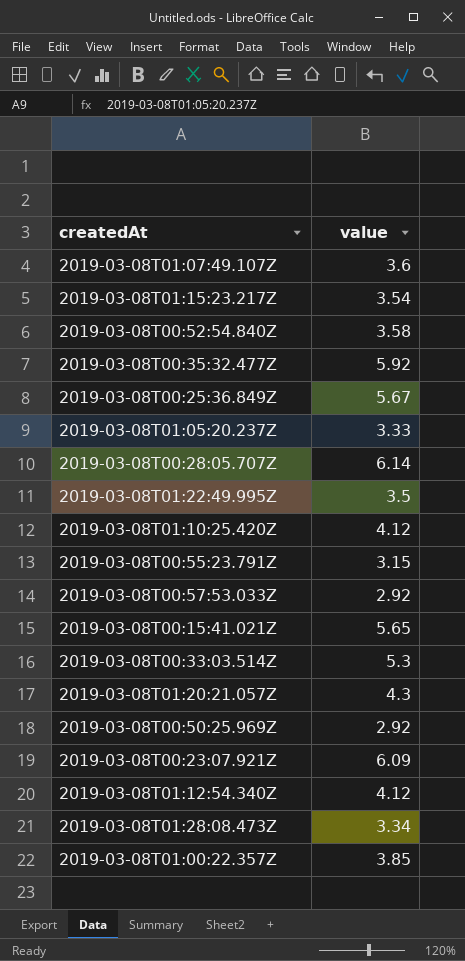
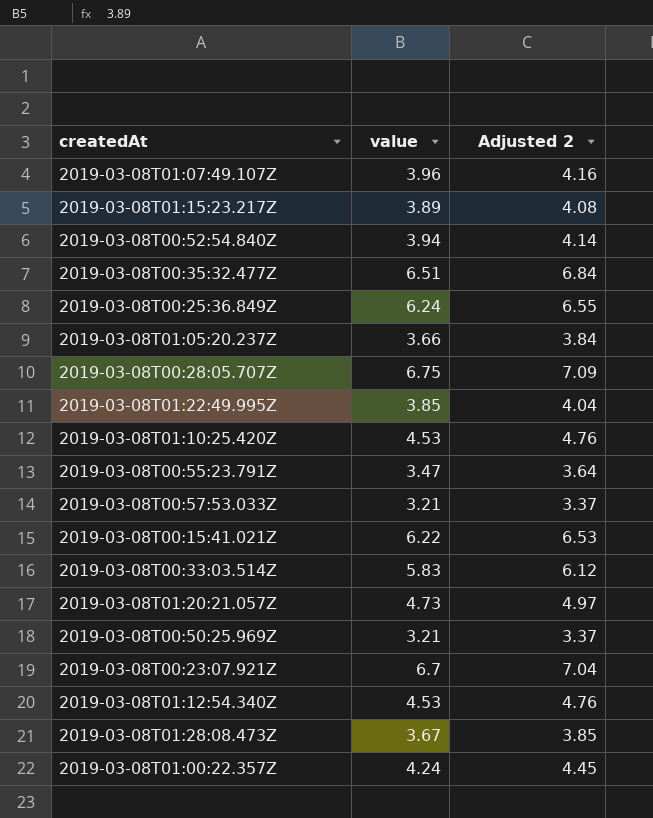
column Adjusted 2 | formula: none -> [value] * 1.05
2019-03-08T01:07:49.107Z | value: 3.6 -> 3.96
2019-03-08T01:15:23.217Z | value: 3.54 -> 3.89
2019-03-08T00:52:54.840Z | value: 3.58 -> 3.94
2019-03-08T00:35:32.477Z | value: 5.92 -> 6.51
2019-03-08T00:25:36.849Z | value: 5.67 -> 6.24
2019-03-08T01:05:20.237Z | value: 3.33 -> 3.66
2019-03-08T00:28:05.707Z | value: 6.14 -> 6.75
2019-03-08T01:22:49.995Z | value: 3.5 -> 3.85
2019-03-08T01:10:25.420Z | value: 4.12 -> 4.53
2019-03-08T00:55:23.791Z | value: 3.15 -> 3.47
2019-03-08T00:57:53.033Z | value: 2.92 -> 3.21
2019-03-08T00:15:41.021Z | value: 5.65 -> 6.22
2019-03-08T00:33:03.514Z | value: 5.3 -> 5.83
2019-03-08T01:20:21.057Z | value: 4.3 -> 4.73
2019-03-08T00:50:25.969Z | value: 2.92 -> 3.21
2019-03-08T00:23:07.921Z | value: 6.09 -> 6.7
2019-03-08T01:12:54.340Z | value: 4.12 -> 4.53
2019-03-08T01:28:08.473Z | value: 3.34 -> 3.67
2019-03-08T01:00:22.357Z | value: 3.85 -> 4.24

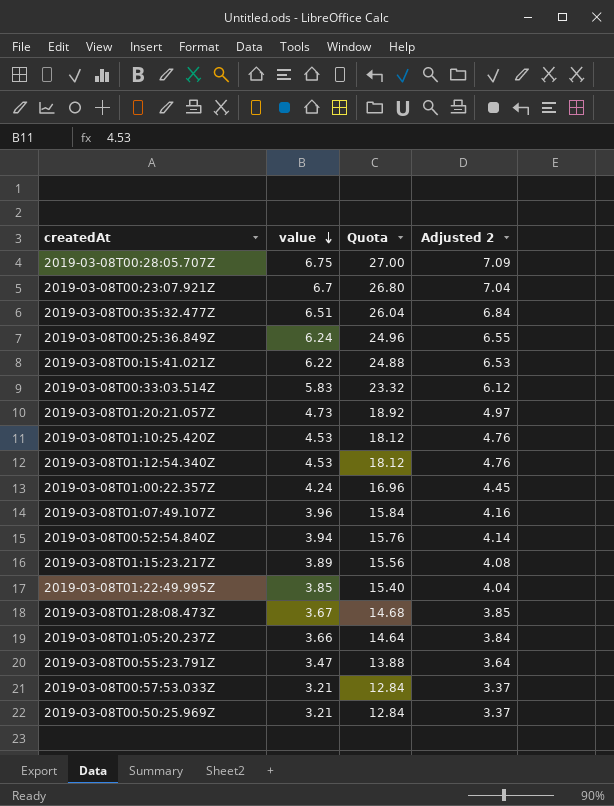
row order: none -> value descending
column Quota | formula: none -> [value] * 4

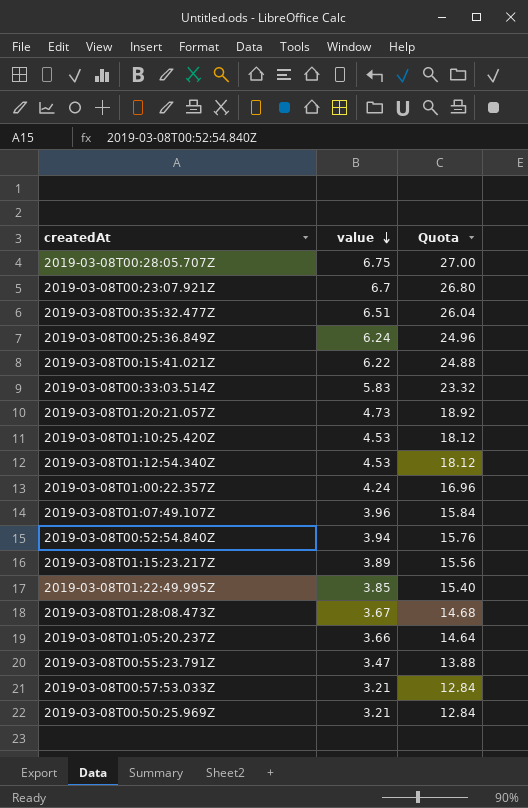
column Adjusted 2 | formula: [value] * 1.05 -> none

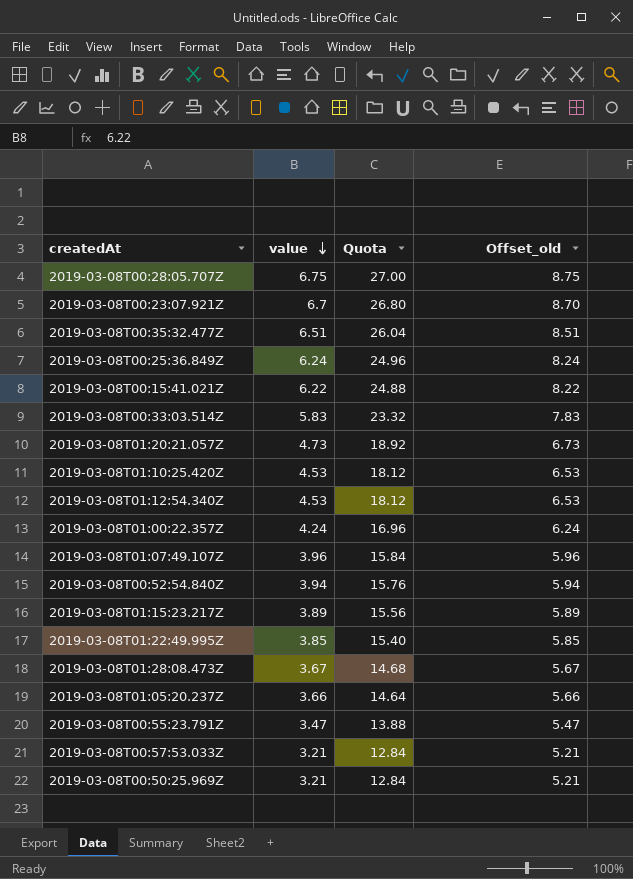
column Offset_old | formula: none -> [value] + 2

